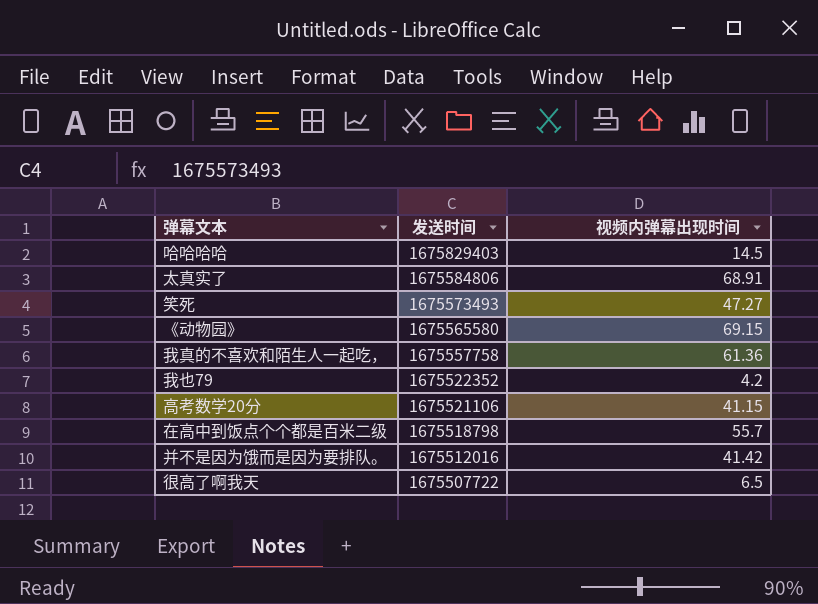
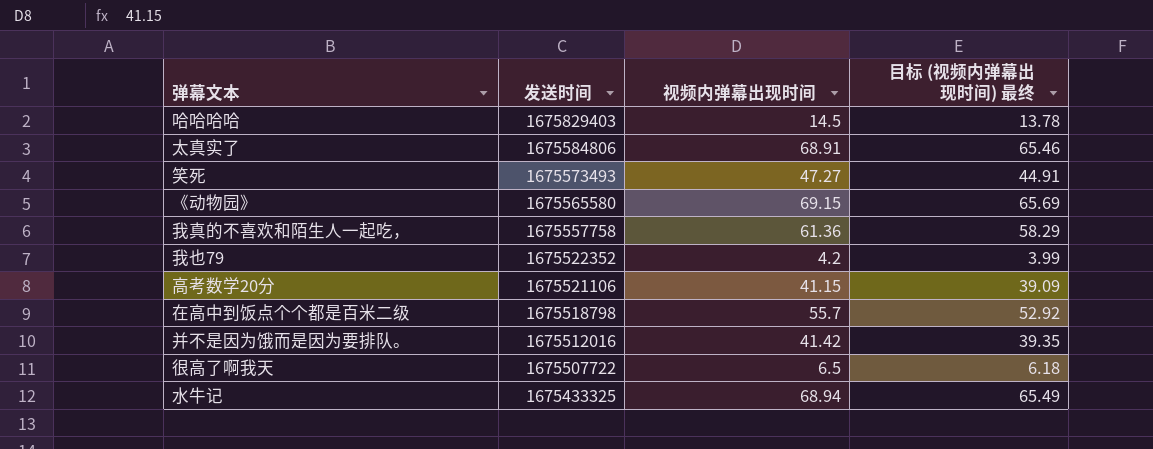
column 目标 (视频内弹幕出现时间) 最终 | formula: none -> [视频内弹幕出现时间] * 0.95
row 水牛记: none -> 1675433325 | 68.94 | 65.49

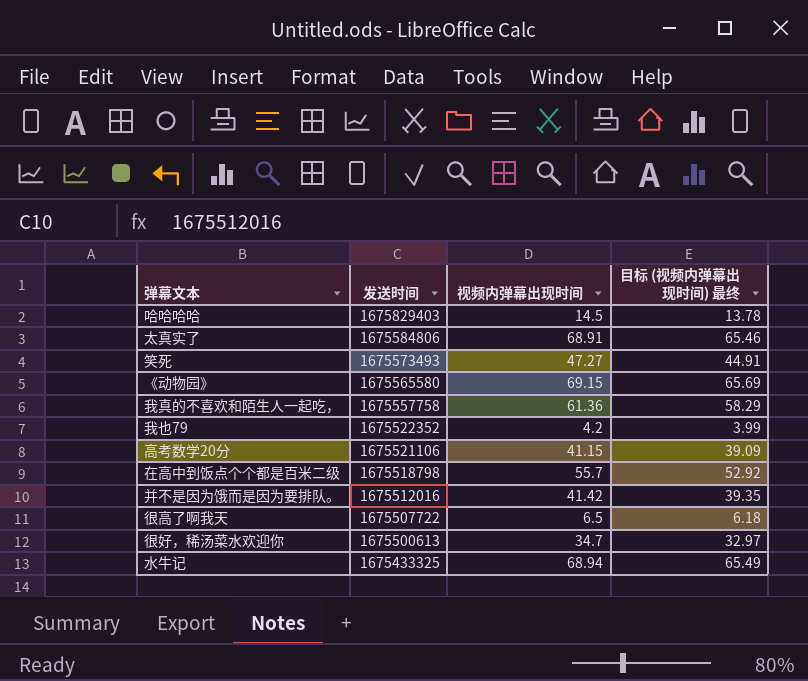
row 很好，稀汤菜水欢迎你: none -> 1675500613 | 34.7 | 32.97

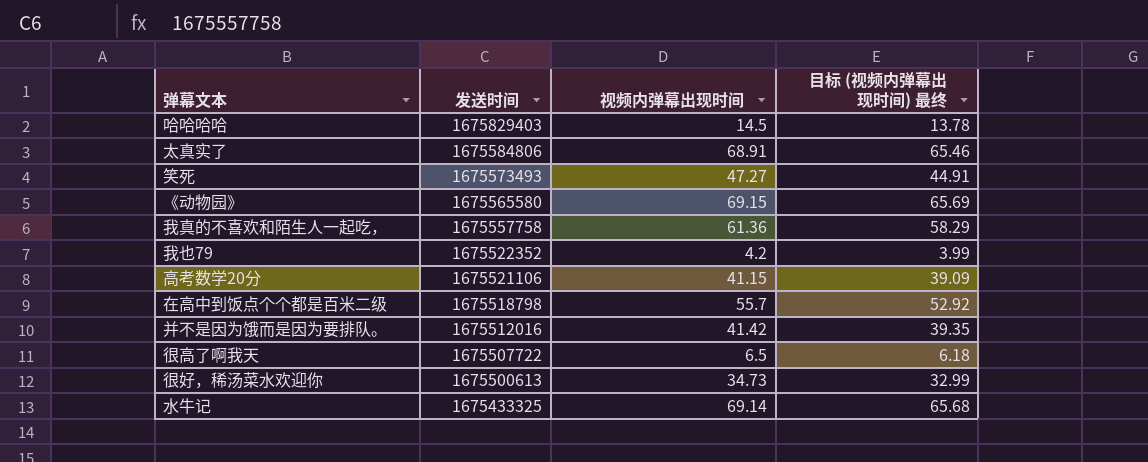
很好，稀汤菜水欢迎你 | 视频内弹幕出现时间: 34.7 -> 34.73
很好，稀汤菜水欢迎你 | 目标 (视频内弹幕出现时间) 最终: 32.97 -> 32.99
水牛记 | 视频内弹幕出现时间: 68.94 -> 69.14
水牛记 | 目标 (视频内弹幕出现时间) 最终: 65.49 -> 65.68

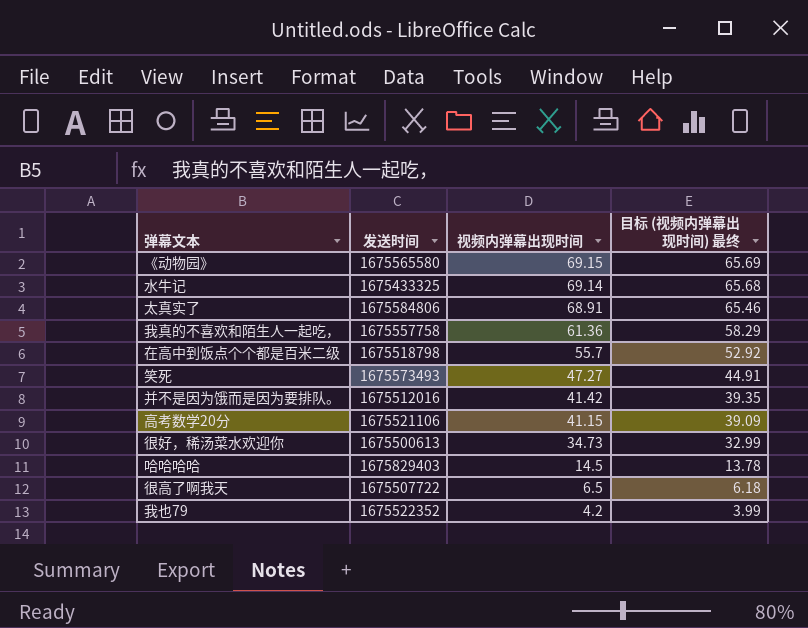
row order: 发送时间 descending -> 视频内弹幕出现时间 descending

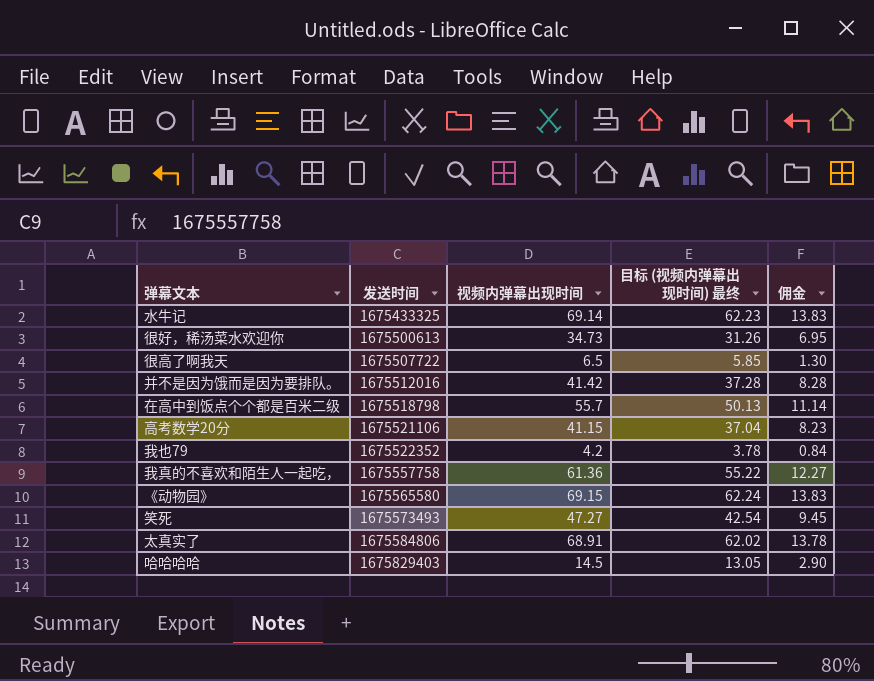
row order: 视频内弹幕出现时间 descending -> 发送时间 ascending
column 目标 (视频内弹幕出现时间) 最终 | formula: [视频内弹幕出现时间] * 0.95 -> [视频内弹幕出现时间] * 0.9
column 佣金 | formula: none -> [视频内弹幕出现时间] * 0.2

